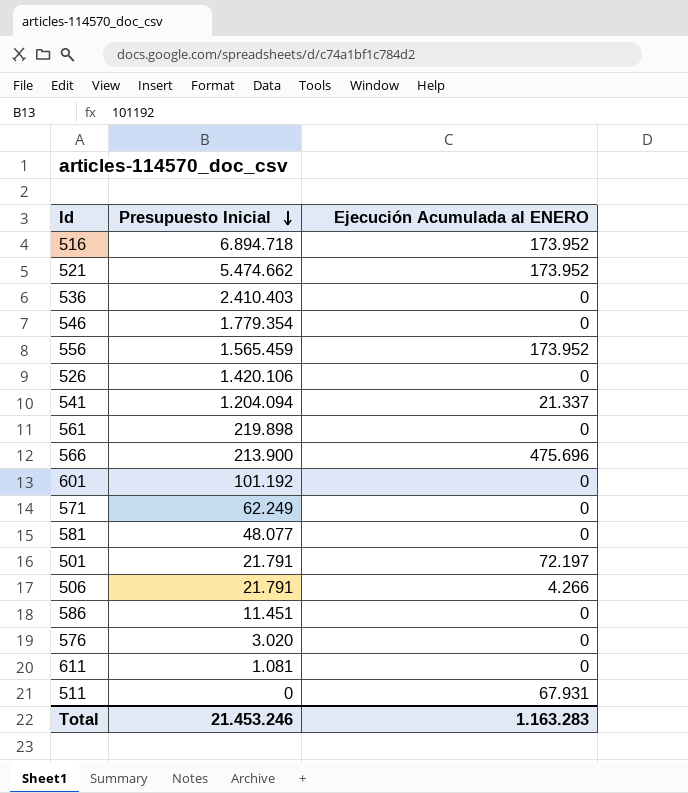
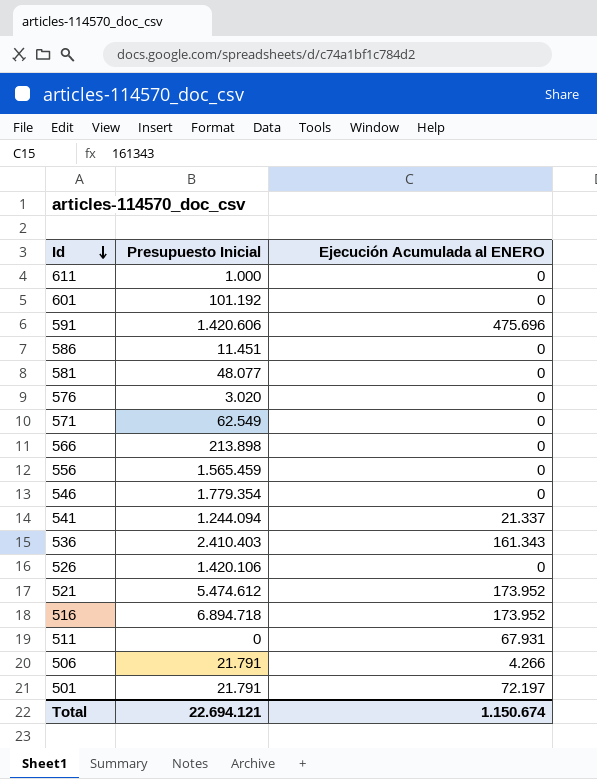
row order: Presupuesto Inicial descending -> Id descending
row 561: 219.898 | 0 -> none
611 | Presupuesto Inicial: 1.081 -> 1.000
row 591: none -> 1.420.606 | 475.696
571 | Presupuesto Inicial: 62.249 -> 62.549
566 | Presupuesto Inicial: 213.900 -> 213.898
566 | Ejecución Acumulada al ENERO: 475.696 -> 0
556 | Ejecución Acumulada al ENERO: 173.952 -> 0
541 | Presupuesto Inicial: 1.204.094 -> 1.244.094
536 | Ejecución Acumulada al ENERO: 0 -> 161.343
521 | Presupuesto Inicial: 5.474.662 -> 5.474.612
Total | Presupuesto Inicial: 21.453.246 -> 22.694.121
Total | Ejecución Acumulada al ENERO: 1.163.283 -> 1.150.674

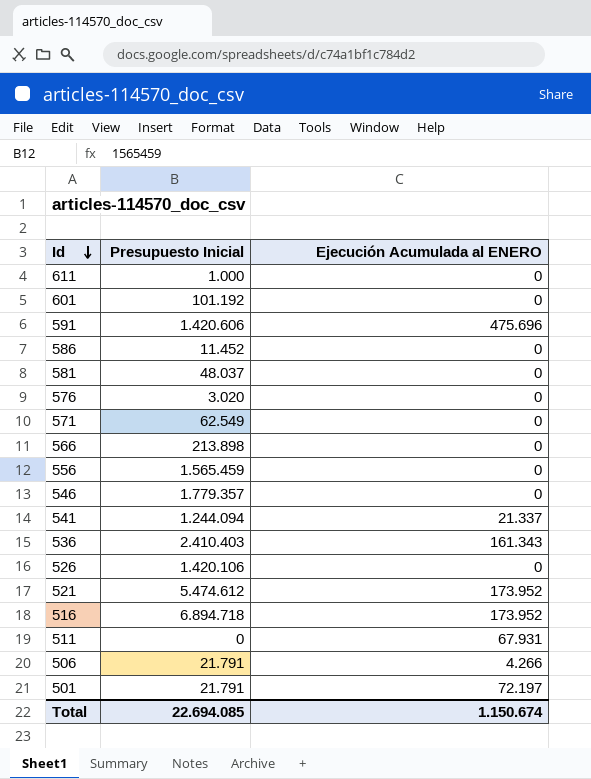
586 | Presupuesto Inicial: 11.451 -> 11.452
581 | Presupuesto Inicial: 48.077 -> 48.037
546 | Presupuesto Inicial: 1.779.354 -> 1.779.357
Total | Presupuesto Inicial: 22.694.121 -> 22.694.085

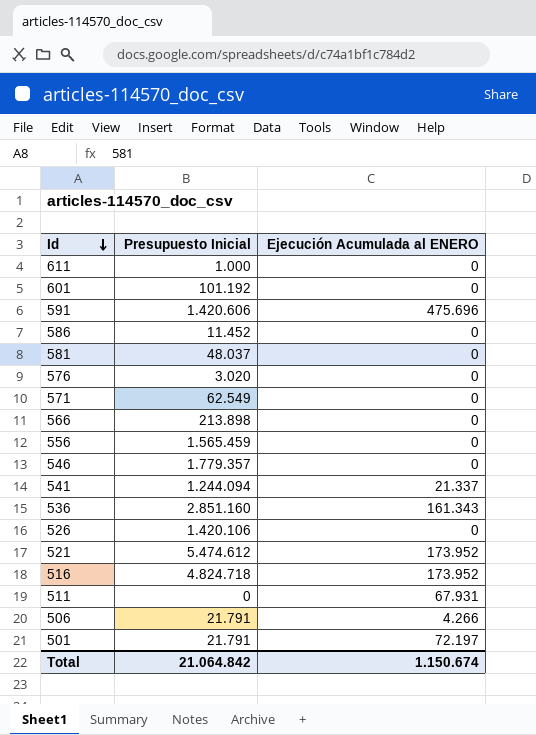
536 | Presupuesto Inicial: 2.410.403 -> 2.851.160
516 | Presupuesto Inicial: 6.894.718 -> 4.824.718
Total | Presupuesto Inicial: 22.694.085 -> 21.064.842

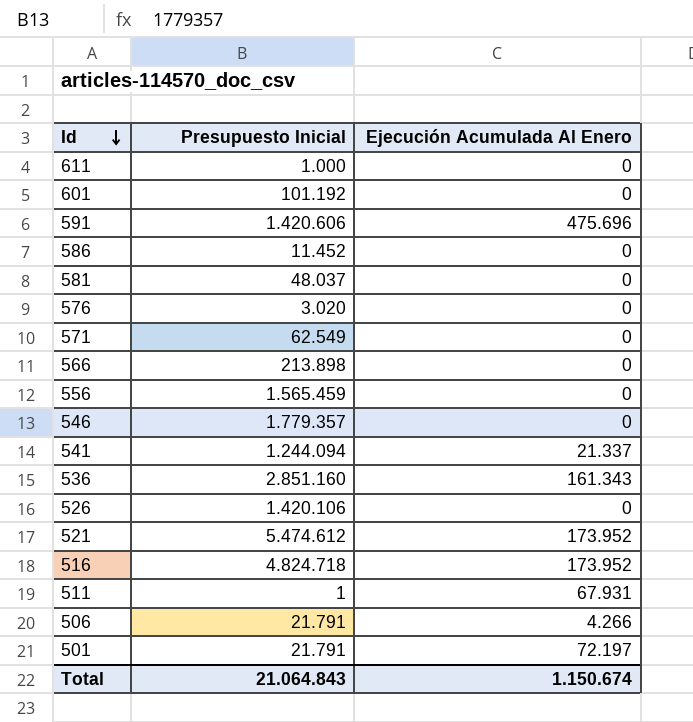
column name: Ejecución Acumulada al ENERO -> Ejecución Acumulada Al Enero
511 | Presupuesto Inicial: 0 -> 1
Total | Presupuesto Inicial: 21.064.842 -> 21.064.843

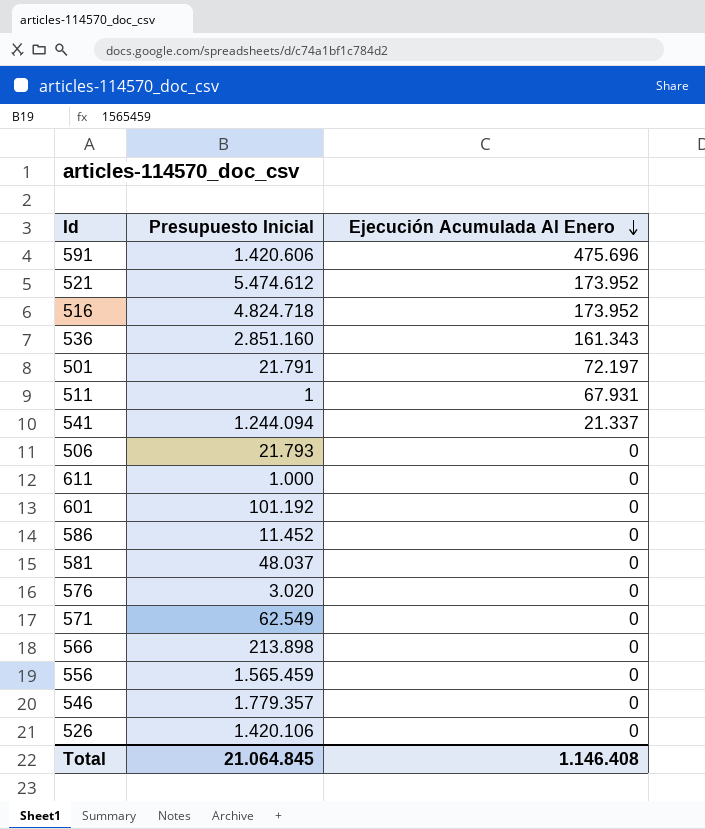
row order: Id descending -> Ejecución Acumulada Al Enero descending
506 | Presupuesto Inicial: 21.791 -> 21.793
506 | Ejecución Acumulada Al Enero: 4.266 -> 0
Total | Presupuesto Inicial: 21.064.843 -> 21.064.845
Total | Ejecución Acumulada Al Enero: 1.150.674 -> 1.146.408

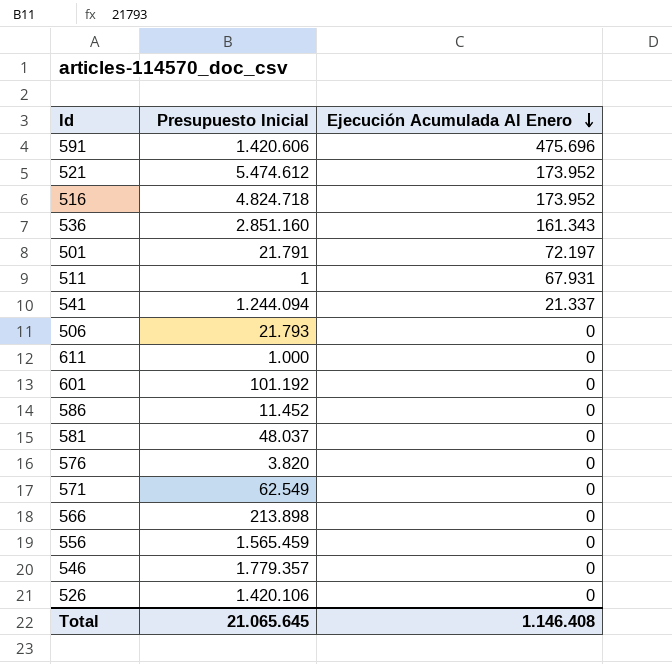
576 | Presupuesto Inicial: 3.020 -> 3.820
Total | Presupuesto Inicial: 21.064.845 -> 21.065.645

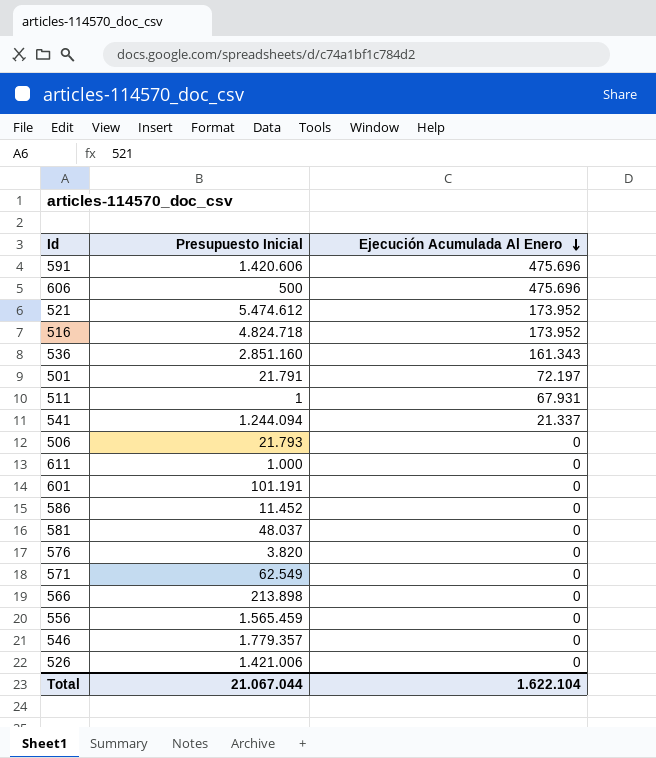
row 606: none -> 500 | 475.696
601 | Presupuesto Inicial: 101.192 -> 101.191
526 | Presupuesto Inicial: 1.420.106 -> 1.421.006
Total | Presupuesto Inicial: 21.065.645 -> 21.067.044
Total | Ejecución Acumulada Al Enero: 1.146.408 -> 1.622.104

